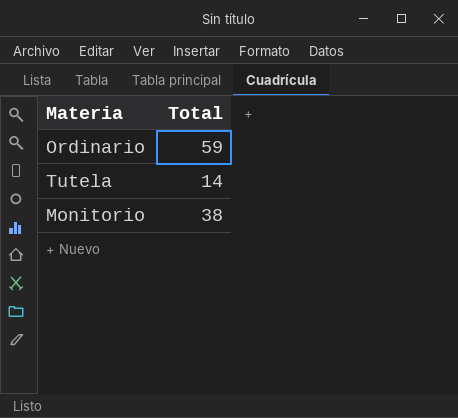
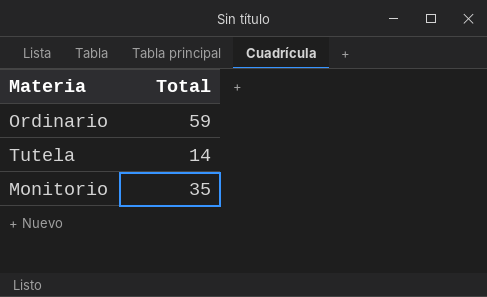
Monitorio | Total: 38 -> 35

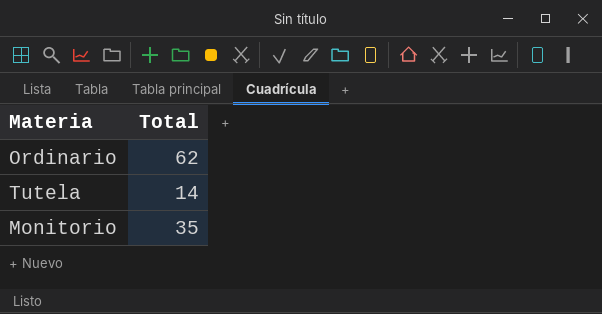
Ordinario | Total: 59 -> 62

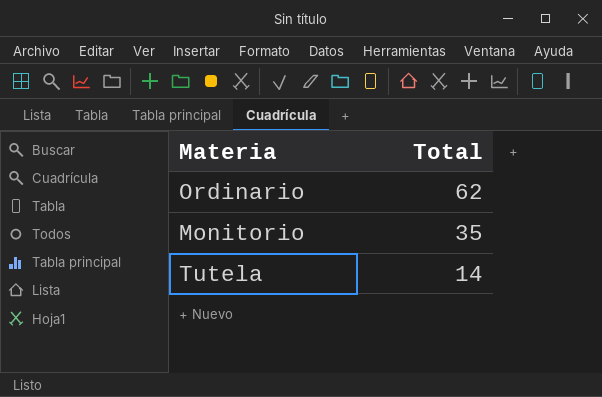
row order: none -> Total descending

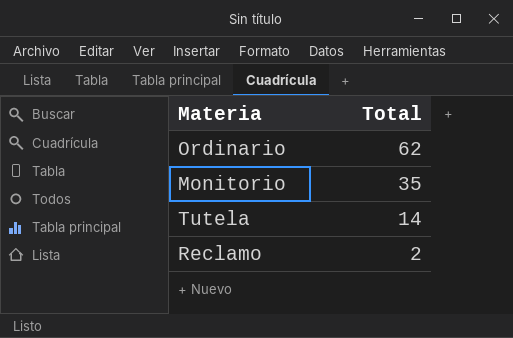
row Reclamo: none -> 2

